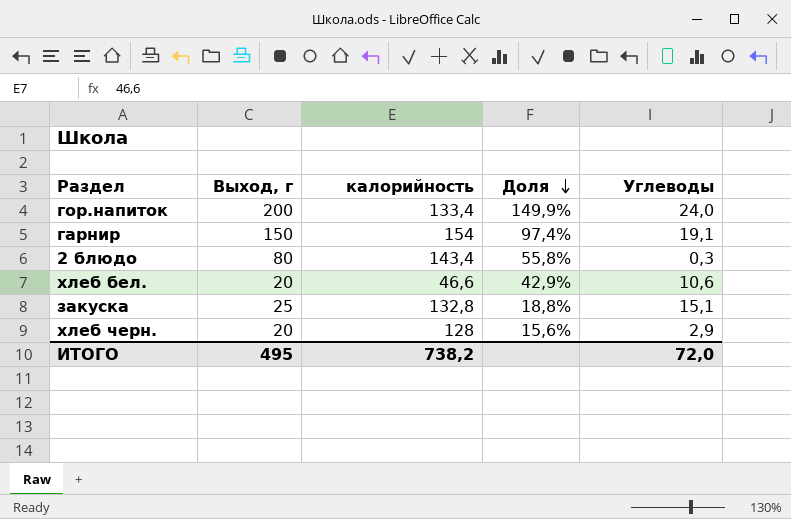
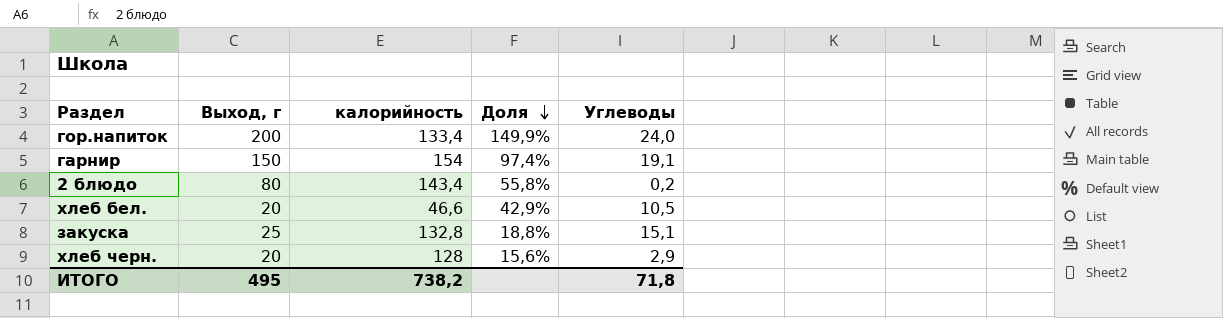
2 блюдо | Углеводы: 0,3 -> 0,2
хлеб бел. | Углеводы: 10,6 -> 10,5
ИТОГО | Углеводы: 72,0 -> 71,8

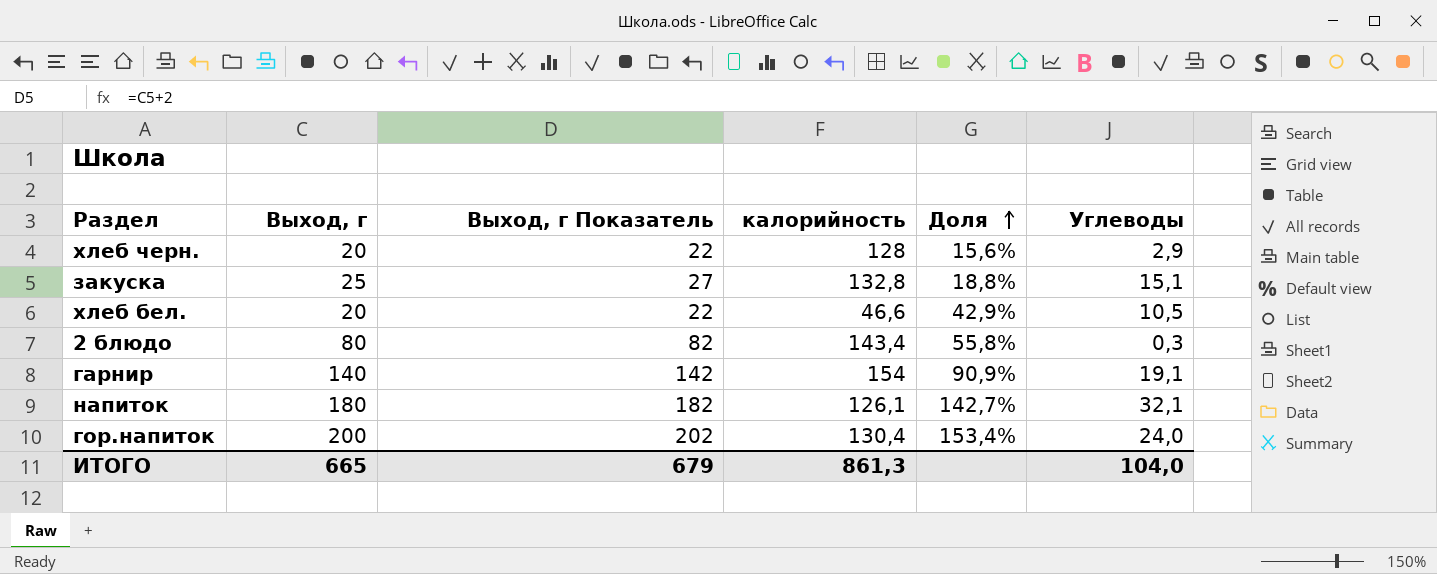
row order: Доля descending -> Доля ascending
column Выход, г Показатель | formula: none -> [Выход, г] + 2
2 блюдо | Углеводы: 0,2 -> 0,3
гарнир | Выход, г: 150 -> 140
гарнир | Доля: 97,4% -> 90,9%
row напиток: none -> 180 | 182 | 126,1 | 142,7% | 32,1
гор.напиток | калорийность: 133,4 -> 130,4
гор.напиток | Доля: 149,9% -> 153,4%
ИТОГО | Выход, г: 495 -> 665
ИТОГО | калорийность: 738,2 -> 861,3
ИТОГО | Углеводы: 71,8 -> 104,0

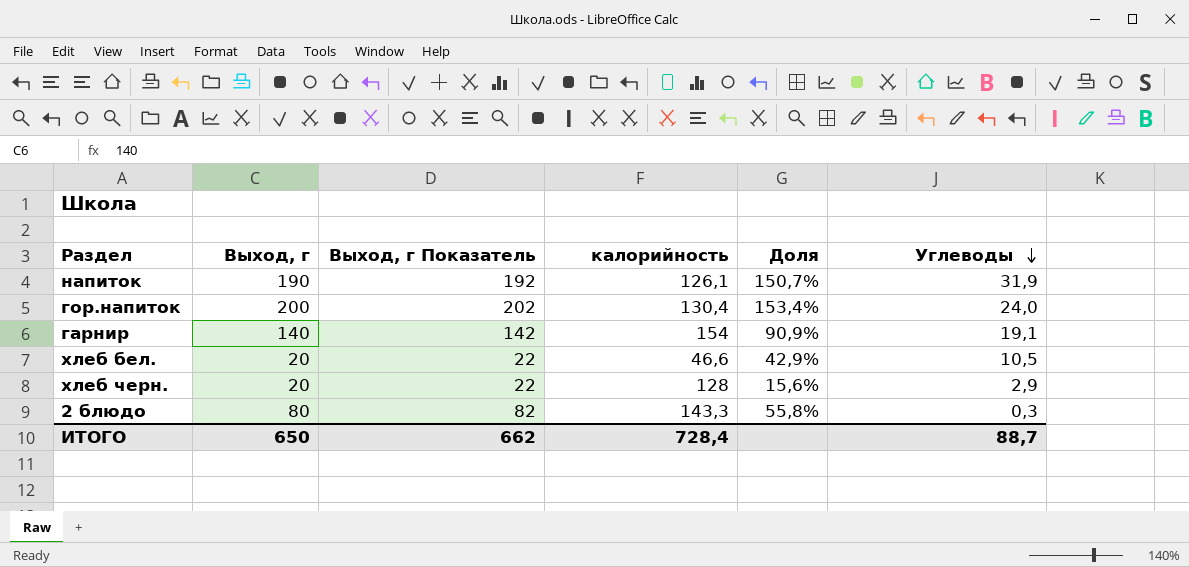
row order: Доля ascending -> Углеводы descending
row закуска: 25 | 27 | 132,8 | 18,8% | 15,1 -> none
напиток | Выход, г: 180 -> 190
напиток | Выход, г Показатель: 182 -> 192
напиток | Доля: 142,7% -> 150,7%
напиток | Углеводы: 32,1 -> 31,9
2 блюдо | калорийность: 143,4 -> 143,3
ИТОГО | Выход, г: 665 -> 650
ИТОГО | Выход, г Показатель: 679 -> 662
ИТОГО | калорийность: 861,3 -> 728,4
ИТОГО | Углеводы: 104,0 -> 88,7

